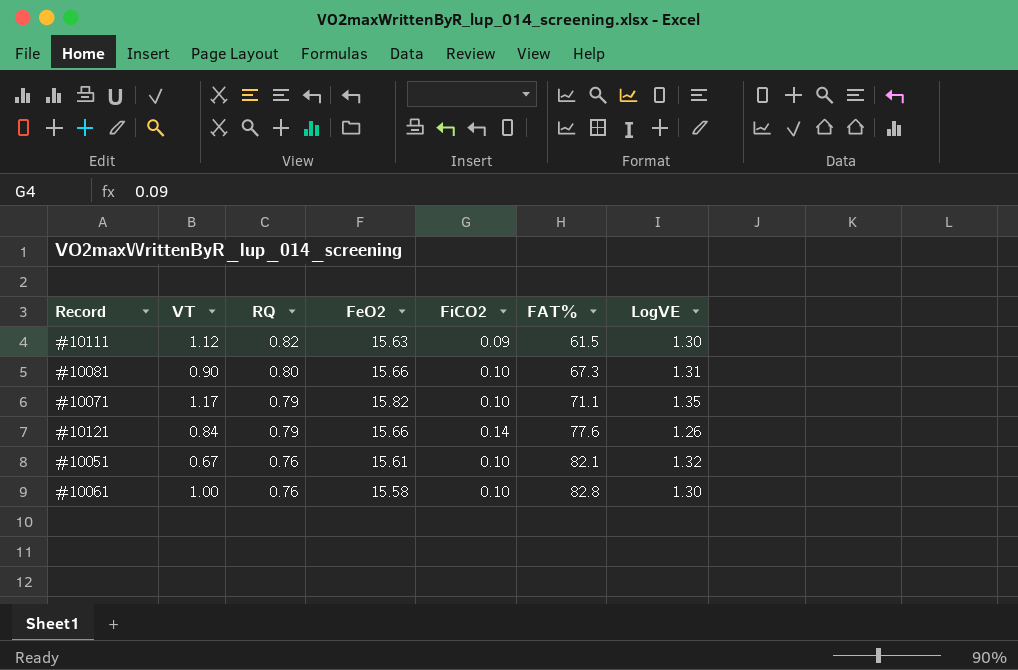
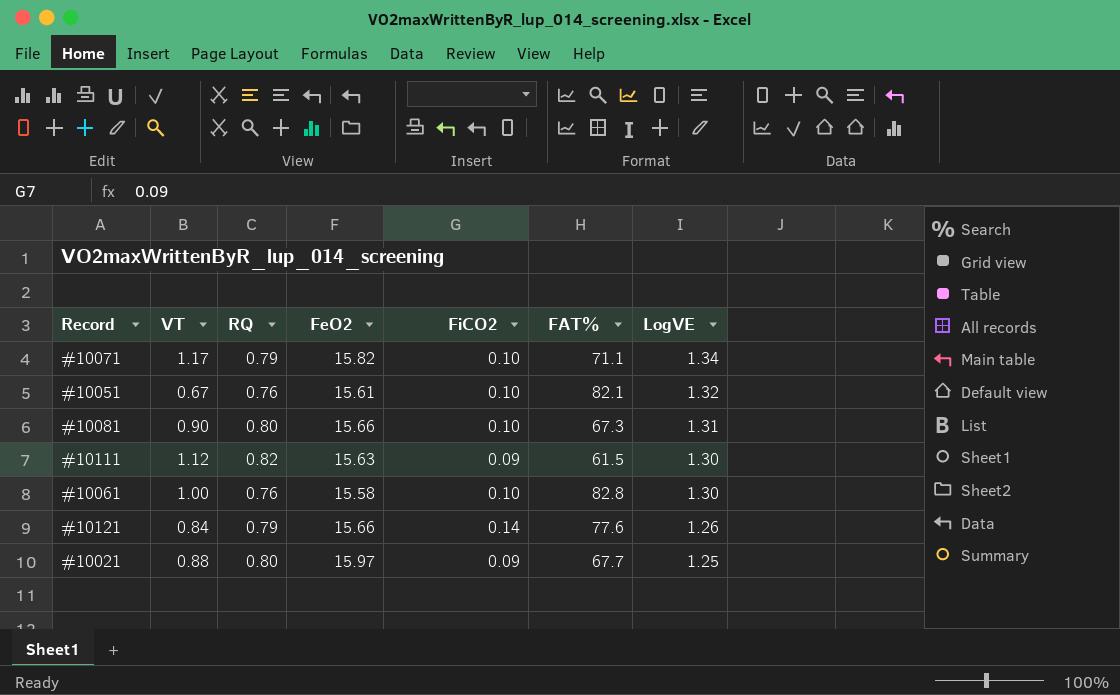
row order: RQ descending -> LogVE descending
#10071 | LogVE: 1.35 -> 1.34
row #10021: none -> 0.88 | 0.80 | 15.97 | 0.09 | 67.7 | 1.25

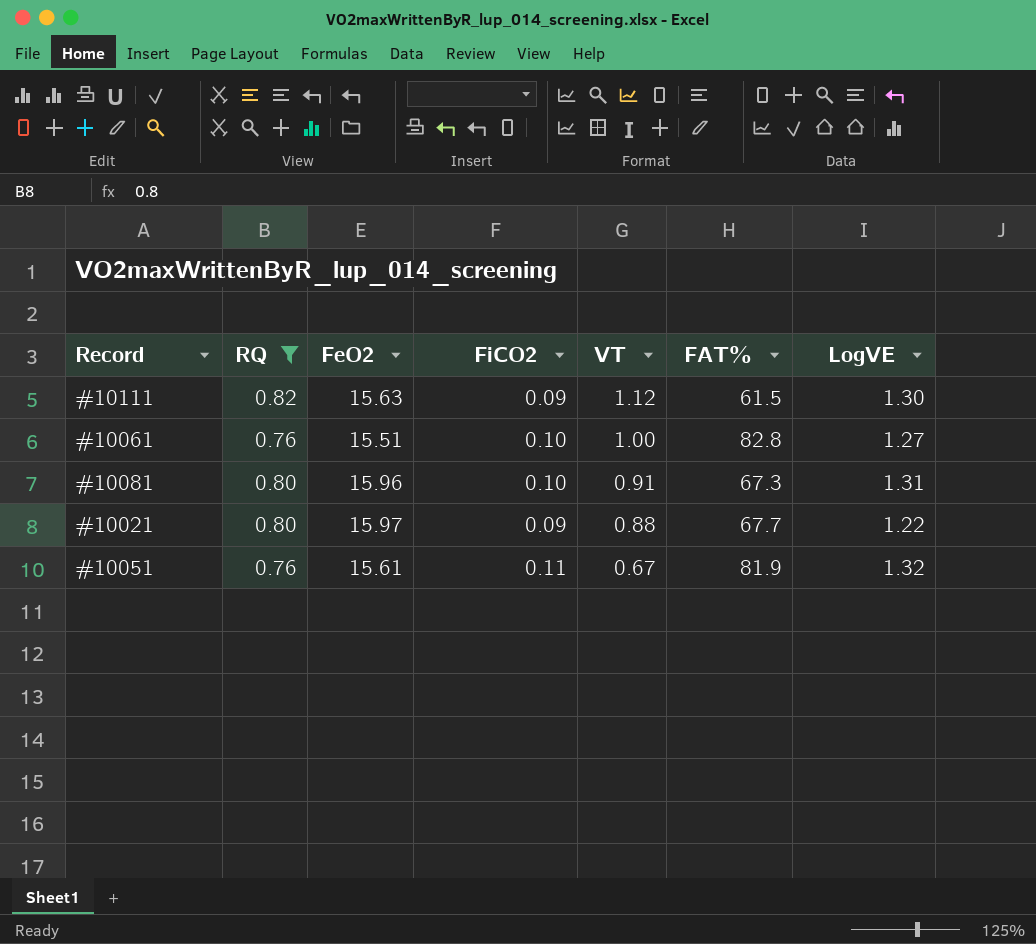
filter: none -> RQ != 0.79
row order: LogVE descending -> VT descending
column VT | position: 2 -> 5
#10061 | FeO2: 15.58 -> 15.51
#10061 | LogVE: 1.30 -> 1.27
#10081 | FeO2: 15.66 -> 15.96
#10081 | VT: 0.90 -> 0.91
#10021 | LogVE: 1.25 -> 1.22
#10051 | FiCO2: 0.10 -> 0.11
#10051 | FAT%: 82.1 -> 81.9

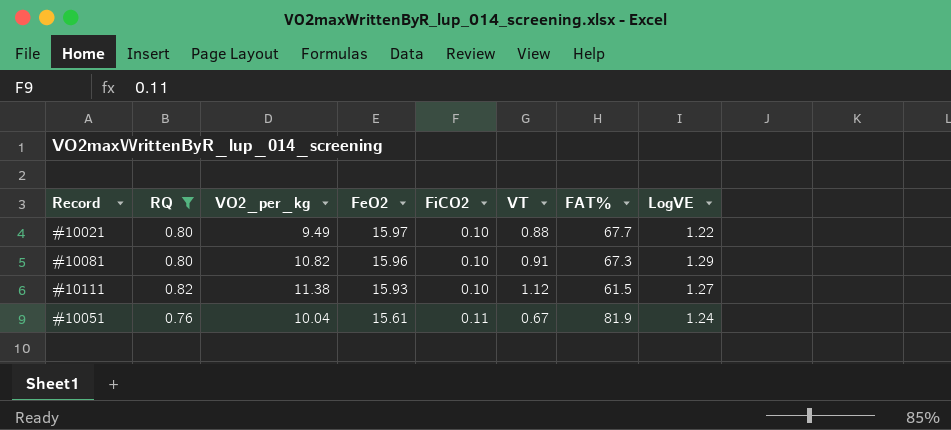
row order: VT descending -> FeO2 descending
column VO2_per_kg | position: none -> 3
row #10061: 0.76 | 15.51 | 0.10 | 1.00 | 82.8 | 1.27 -> none
#10021 | FiCO2: 0.09 -> 0.10
#10081 | LogVE: 1.31 -> 1.29
#10111 | FeO2: 15.63 -> 15.93
#10111 | FiCO2: 0.09 -> 0.10
#10111 | LogVE: 1.30 -> 1.27
#10051 | LogVE: 1.32 -> 1.24

